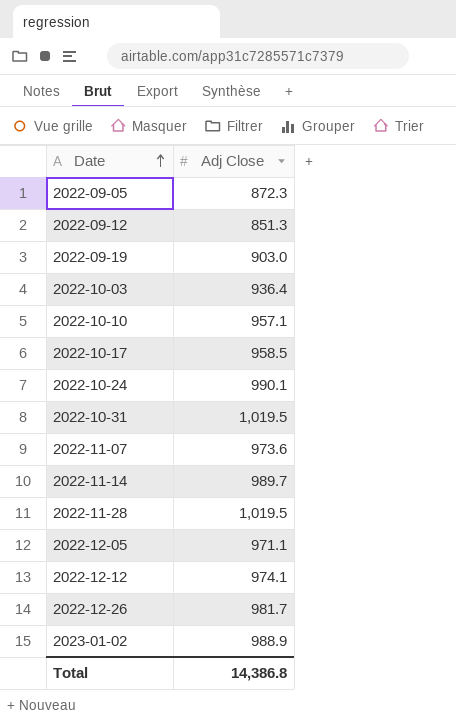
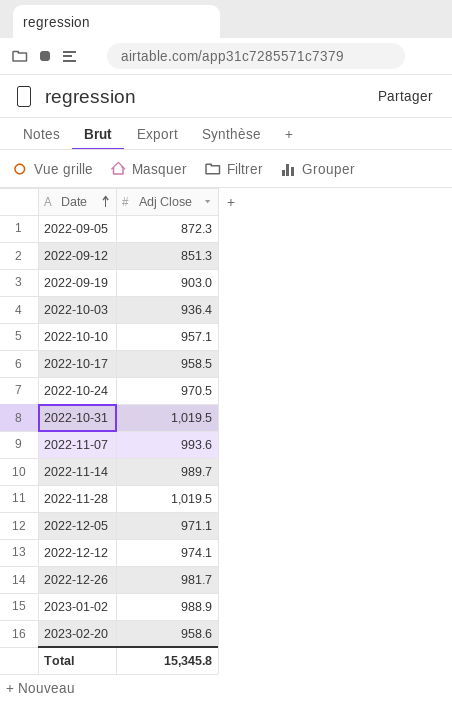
2022-10-24 | Adj Close: 990.1 -> 970.5
2022-11-07 | Adj Close: 973.6 -> 993.6
row 2023-02-20: none -> 958.6
Total | Adj Close: 14,386.8 -> 15,345.8

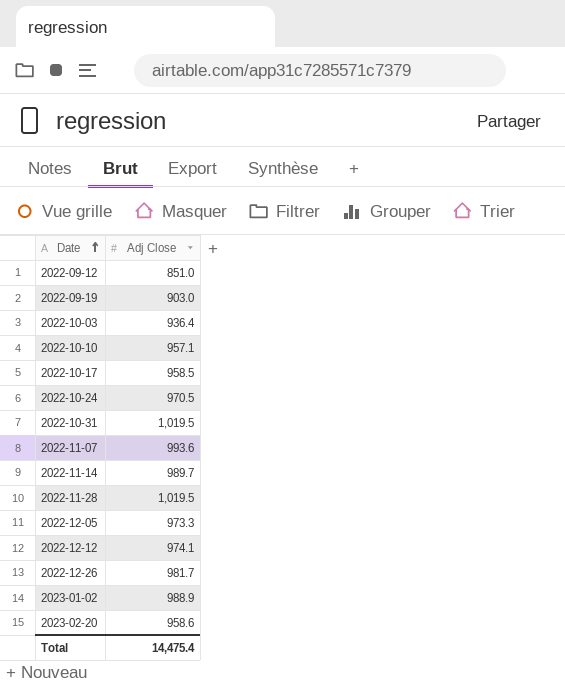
row 2022-09-05: 872.3 -> none
2022-09-12 | Adj Close: 851.3 -> 851.0
2022-12-05 | Adj Close: 971.1 -> 973.3
Total | Adj Close: 15,345.8 -> 14,475.4

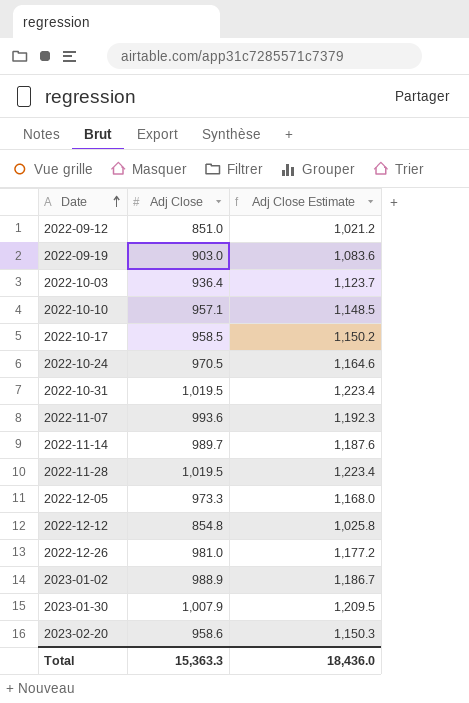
column Adj Close Estimate | formula: none -> [Adj Close] * 1.2
2022-12-12 | Adj Close: 974.1 -> 854.8
2022-12-26 | Adj Close: 981.7 -> 981.0
row 2023-01-30: none -> 1,007.9 | 1,209.5
Total | Adj Close: 14,475.4 -> 15,363.3

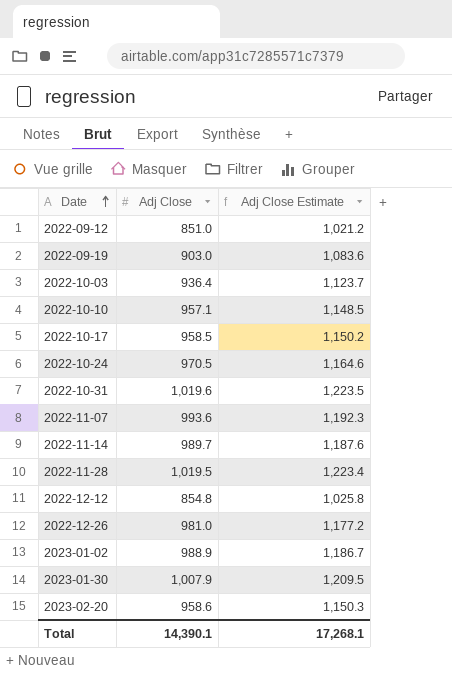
row 2022-12-05: 973.3 | 1,168.0 -> none
2022-10-31 | Adj Close: 1,019.5 -> 1,019.6
2022-10-31 | Adj Close Estimate: 1,223.4 -> 1,223.5
Total | Adj Close: 15,363.3 -> 14,390.1
Total | Adj Close Estimate: 18,436.0 -> 17,268.1

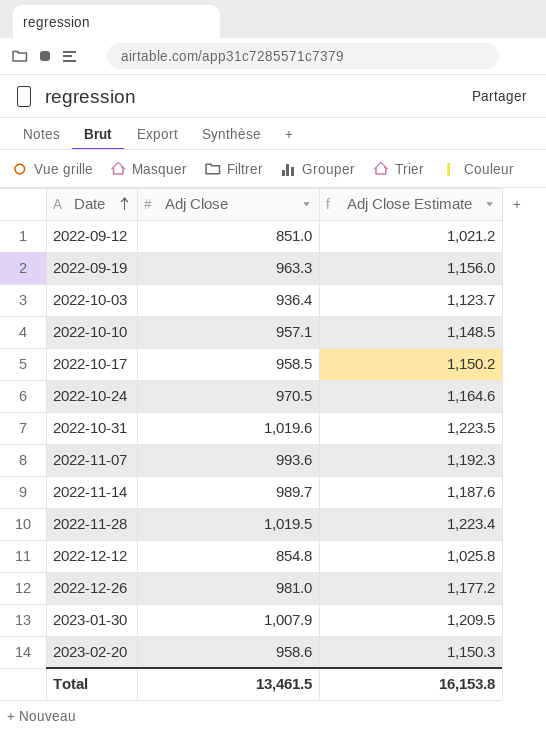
row 2023-01-02: 988.9 | 1,186.7 -> none
2022-09-19 | Adj Close: 903.0 -> 963.3
2022-09-19 | Adj Close Estimate: 1,083.6 -> 1,156.0
Total | Adj Close: 14,390.1 -> 13,461.5
Total | Adj Close Estimate: 17,268.1 -> 16,153.8

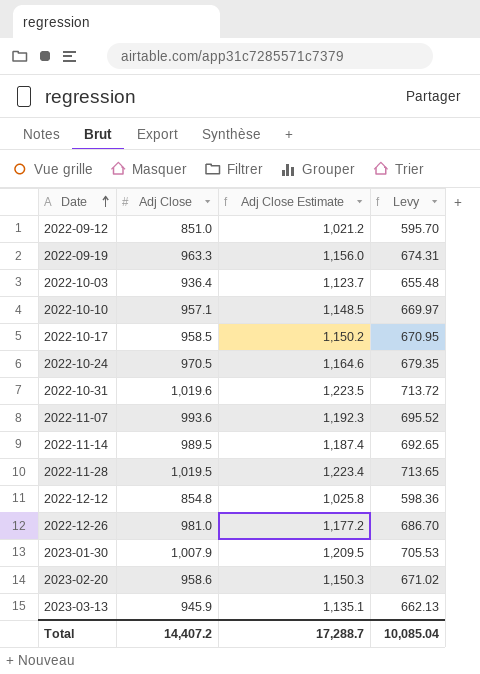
column Levy | formula: none -> [Adj Close] * 0.7
2022-11-14 | Adj Close: 989.7 -> 989.5
2022-11-14 | Adj Close Estimate: 1,187.6 -> 1,187.4
row 2023-03-13: none -> 945.9 | 1,135.1 | 662.13
Total | Adj Close: 13,461.5 -> 14,407.2
Total | Adj Close Estimate: 16,153.8 -> 17,288.7

